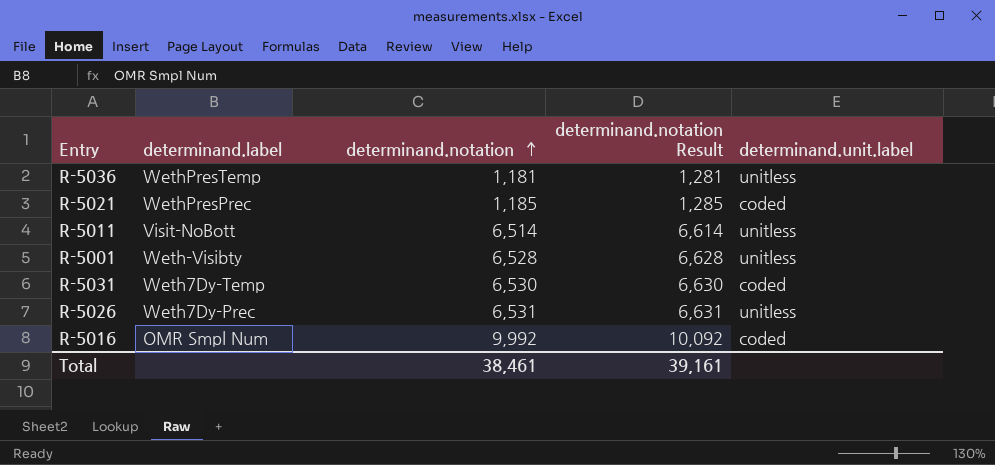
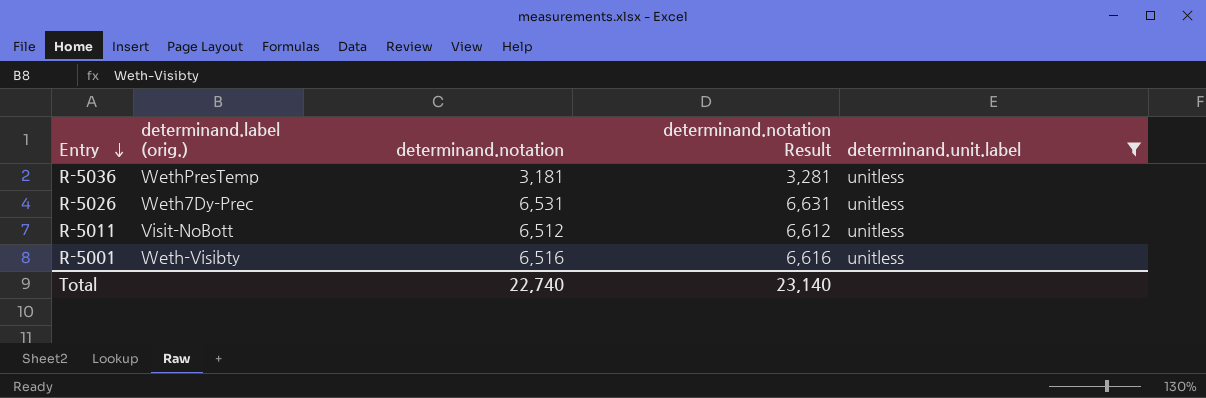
filter: none -> determinand.unit.label = unitless
row order: determinand.notation ascending -> Entry descending
column name: determinand.label -> determinand.label (orig.)
R-5036 | determinand.notation: 1,181 -> 3,181
R-5036 | determinand.notation Result: 1,281 -> 3,281
R-5011 | determinand.notation: 6,514 -> 6,512
R-5011 | determinand.notation Result: 6,614 -> 6,612
R-5001 | determinand.notation: 6,528 -> 6,516
R-5001 | determinand.notation Result: 6,628 -> 6,616
Total | determinand.notation: 38,461 -> 22,740
Total | determinand.notation Result: 39,161 -> 23,140

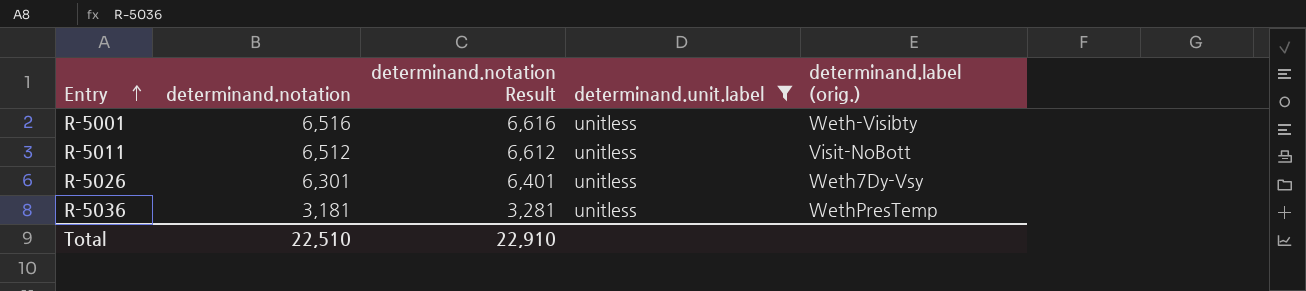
row order: Entry descending -> Entry ascending
column determinand.label (orig.) | position: 2 -> 5
R-5026 | determinand.notation: 6,531 -> 6,301
R-5026 | determinand.notation Result: 6,631 -> 6,401
R-5026 | determinand.label (orig.): Weth7Dy-Prec -> Weth7Dy-Vsy
Total | determinand.notation: 22,740 -> 22,510
Total | determinand.notation Result: 23,140 -> 22,910

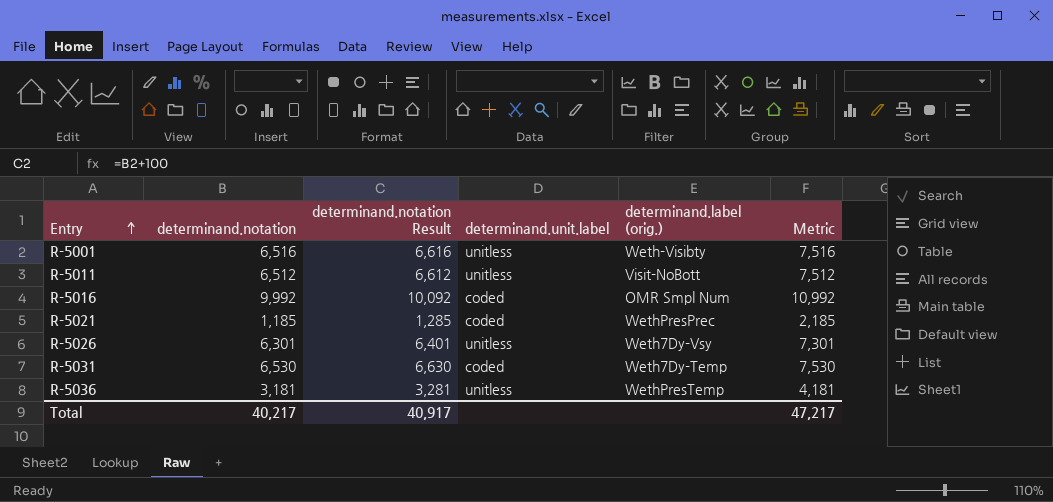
filter: determinand.unit.label = unitless -> none
column Metric | formula: none -> [determinand.notation] + 1000
Total | determinand.notation: 22,510 -> 40,217
Total | determinand.notation Result: 22,910 -> 40,917

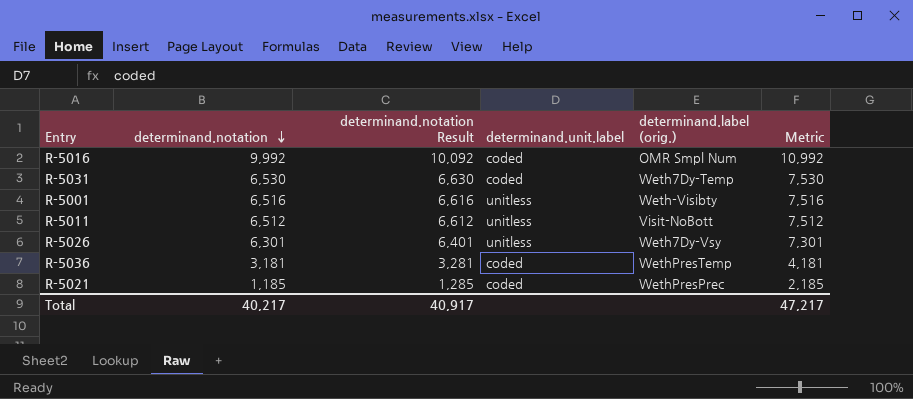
row order: Entry ascending -> determinand.notation descending
R-5036 | determinand.unit.label: unitless -> coded

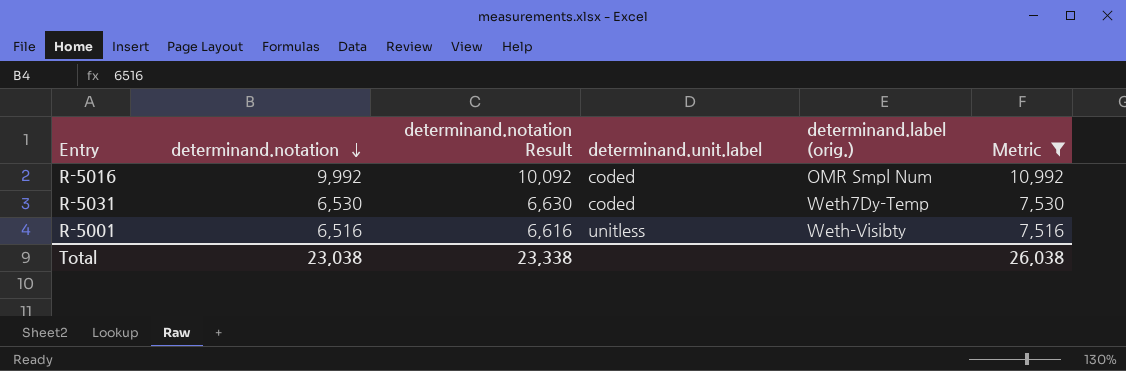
filter: none -> Metric >= 7,516
Total | determinand.notation: 40,217 -> 23,038
Total | determinand.notation Result: 40,917 -> 23,338
Total | Metric: 47,217 -> 26,038

